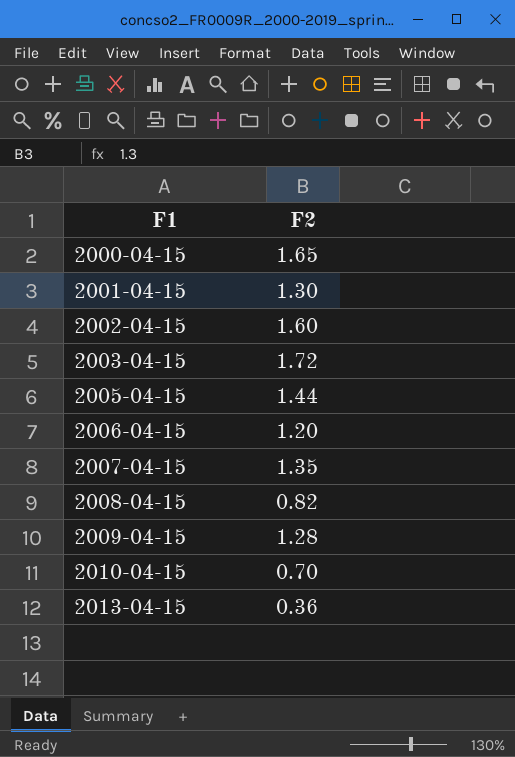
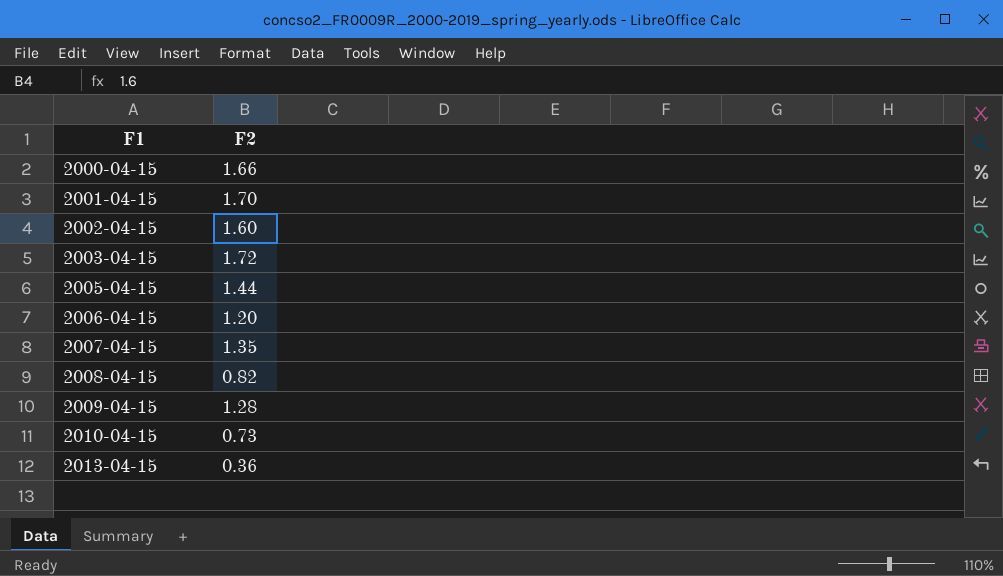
2000-04-15 | F2: 1.65 -> 1.66
2001-04-15 | F2: 1.30 -> 1.70
2010-04-15 | F2: 0.70 -> 0.73

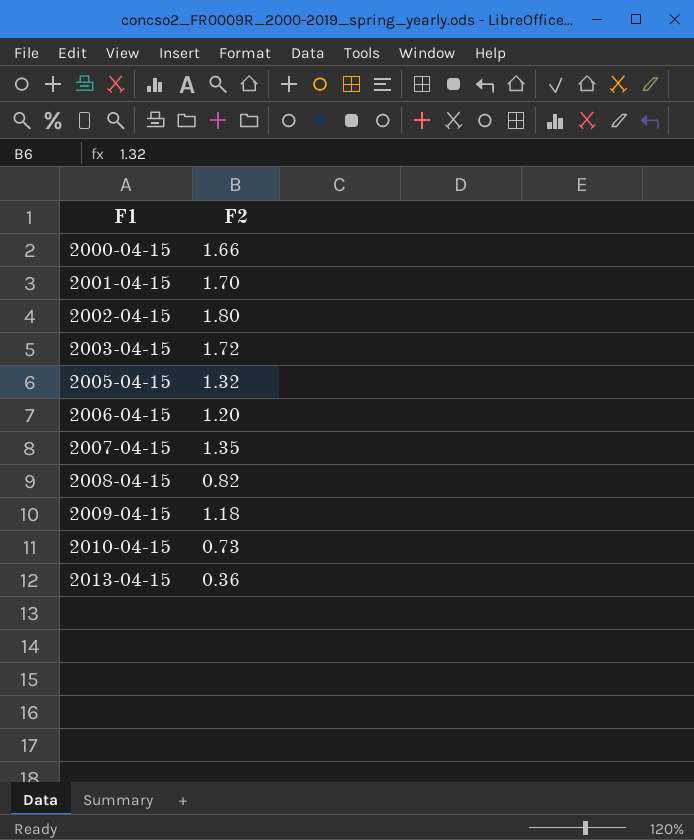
2002-04-15 | F2: 1.60 -> 1.80
2005-04-15 | F2: 1.44 -> 1.32
2009-04-15 | F2: 1.28 -> 1.18

